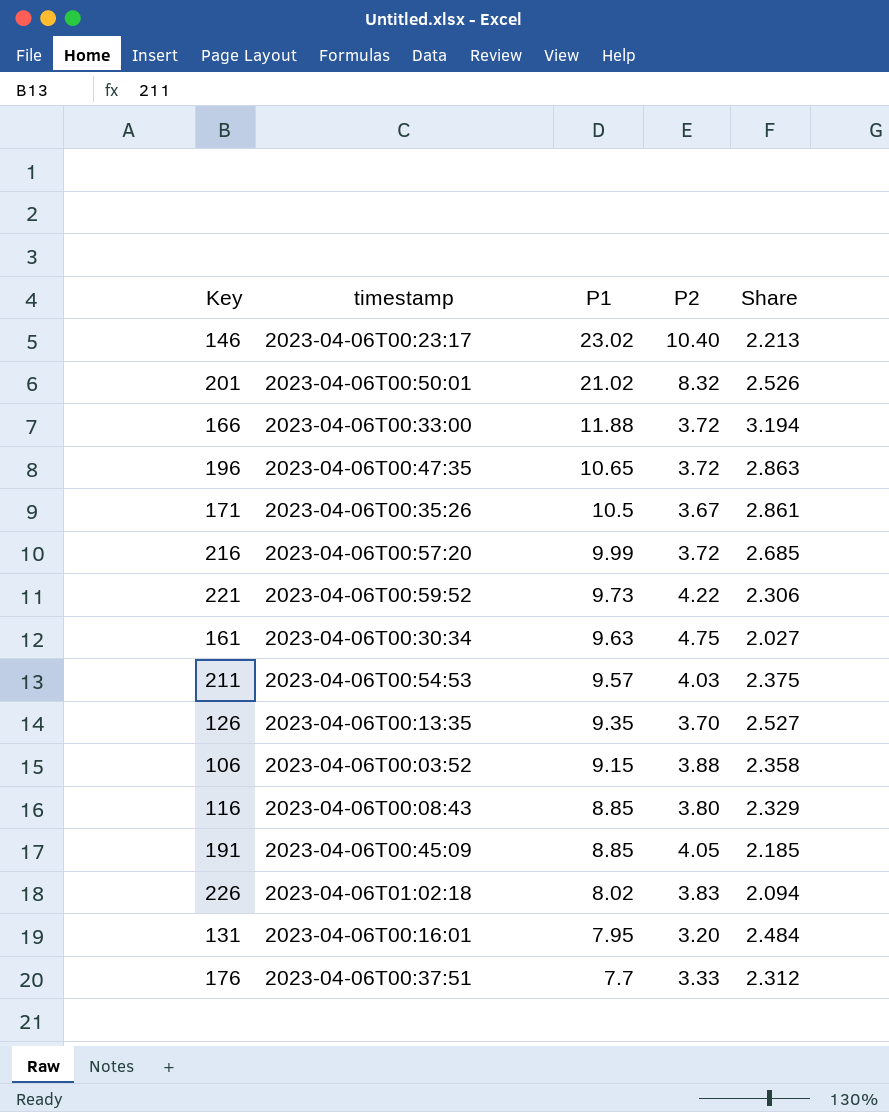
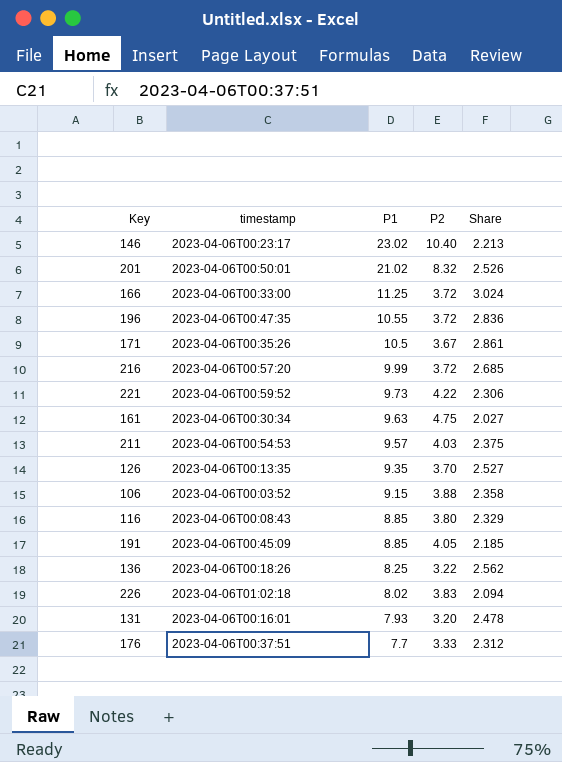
166 | P1: 11.88 -> 11.25
166 | Share: 3.194 -> 3.024
196 | P1: 10.65 -> 10.55
196 | Share: 2.863 -> 2.836
row 136: none -> 2023-04-06T00:18:26 | 8.25 | 3.22 | 2.562
131 | P1: 7.95 -> 7.93
131 | Share: 2.484 -> 2.478

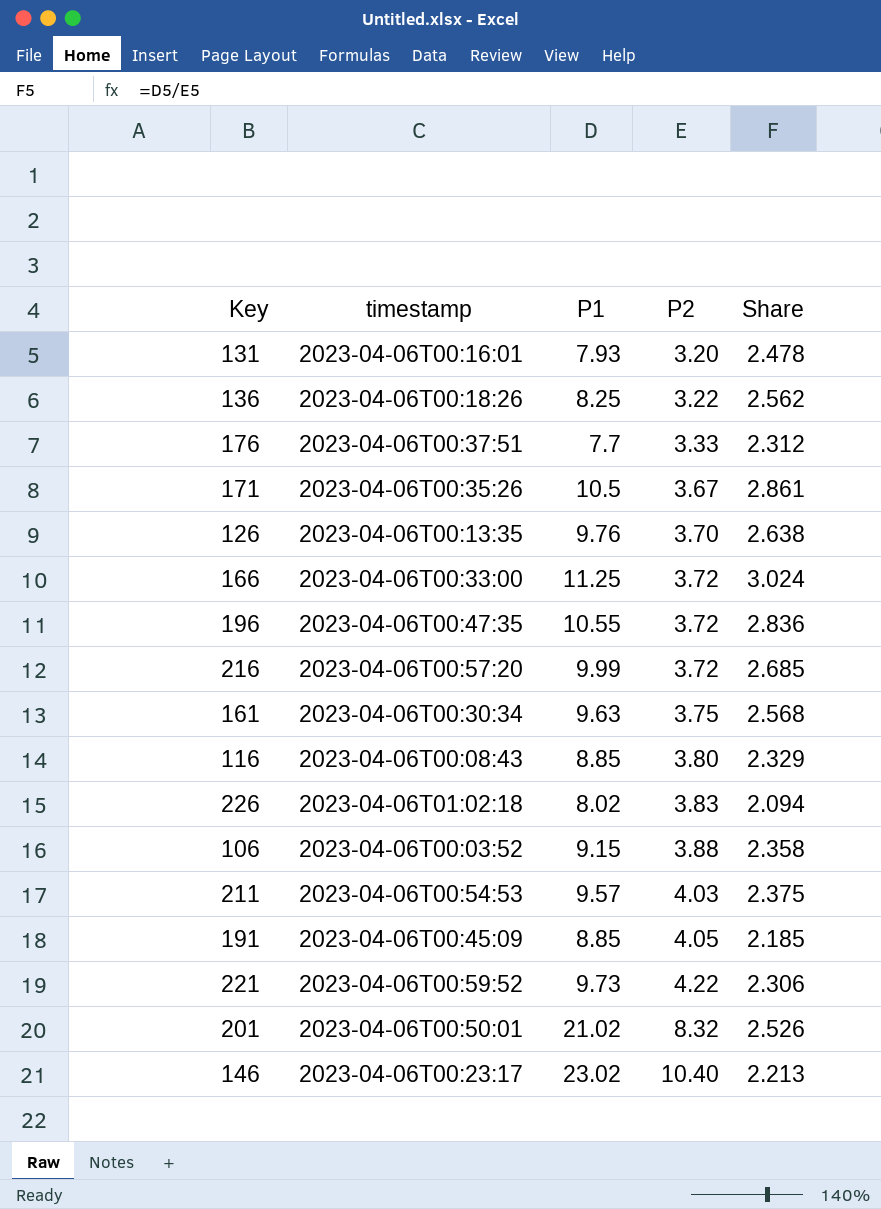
row order: P1 descending -> P2 ascending
126 | P1: 9.35 -> 9.76
126 | Share: 2.527 -> 2.638
161 | P2: 4.75 -> 3.75
161 | Share: 2.027 -> 2.568

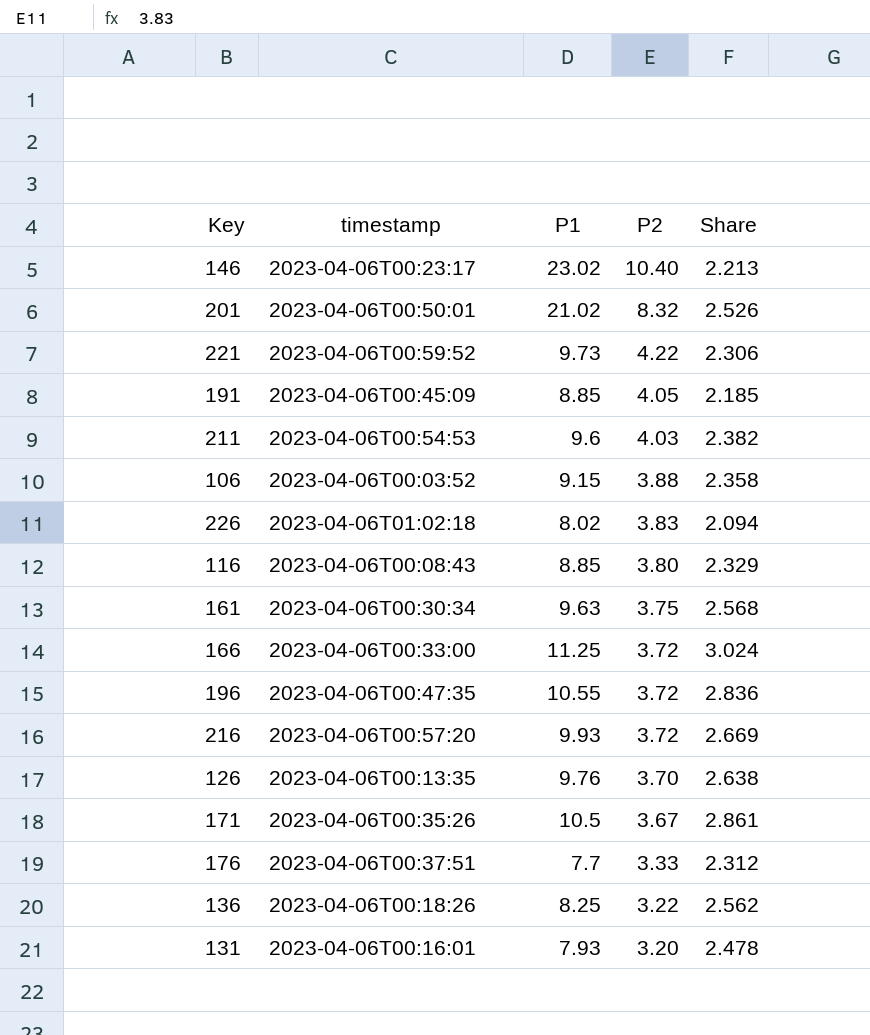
row order: P2 ascending -> P2 descending
211 | P1: 9.57 -> 9.6
211 | Share: 2.375 -> 2.382
216 | P1: 9.99 -> 9.93
216 | Share: 2.685 -> 2.669

